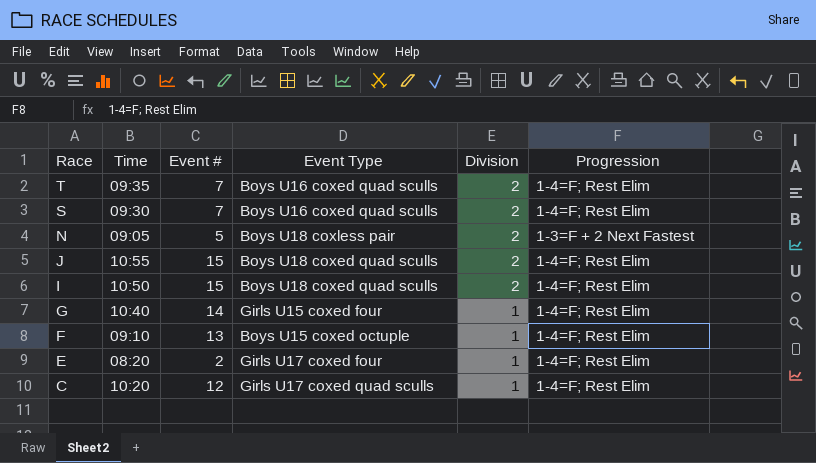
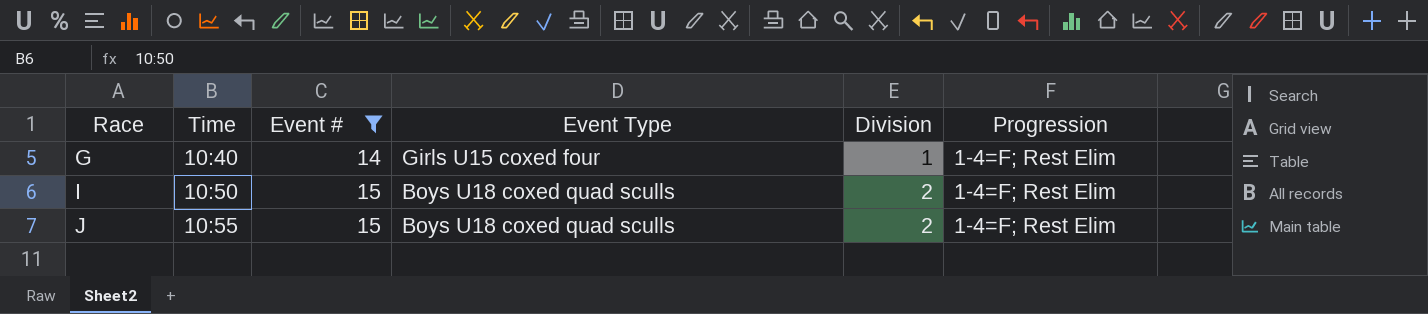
filter: none -> Event # >= 14
row order: Race descending -> Race ascending

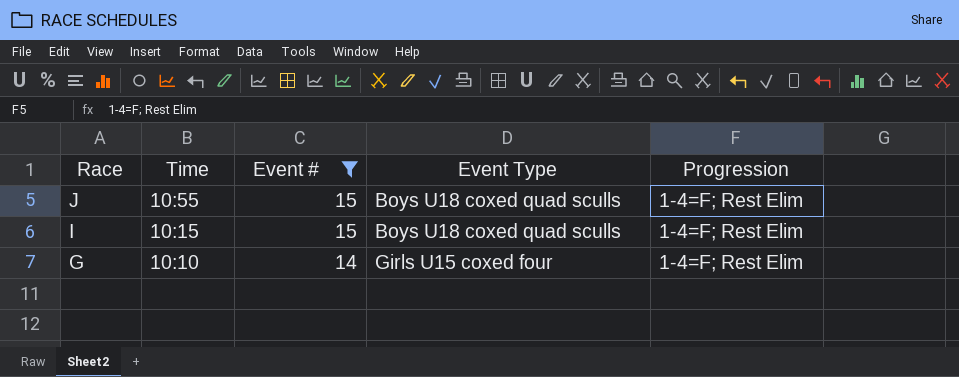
row order: Race ascending -> Race descending
column Division | position: 5 -> none
I | Time: 10:50 -> 10:15
G | Time: 10:40 -> 10:10

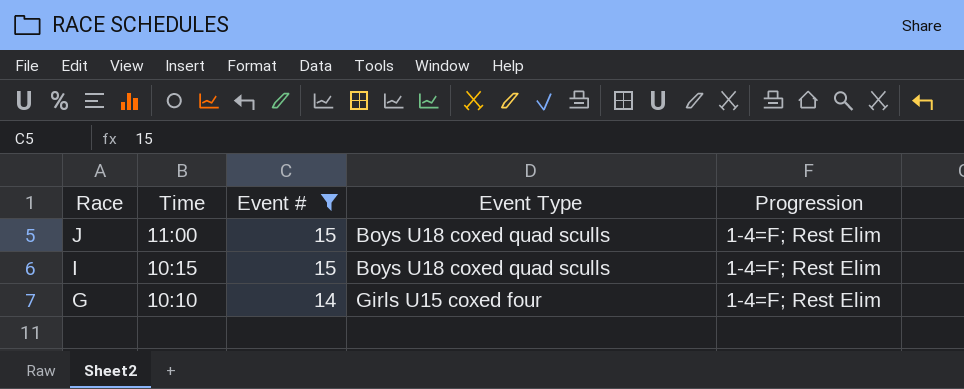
J | Time: 10:55 -> 11:00

